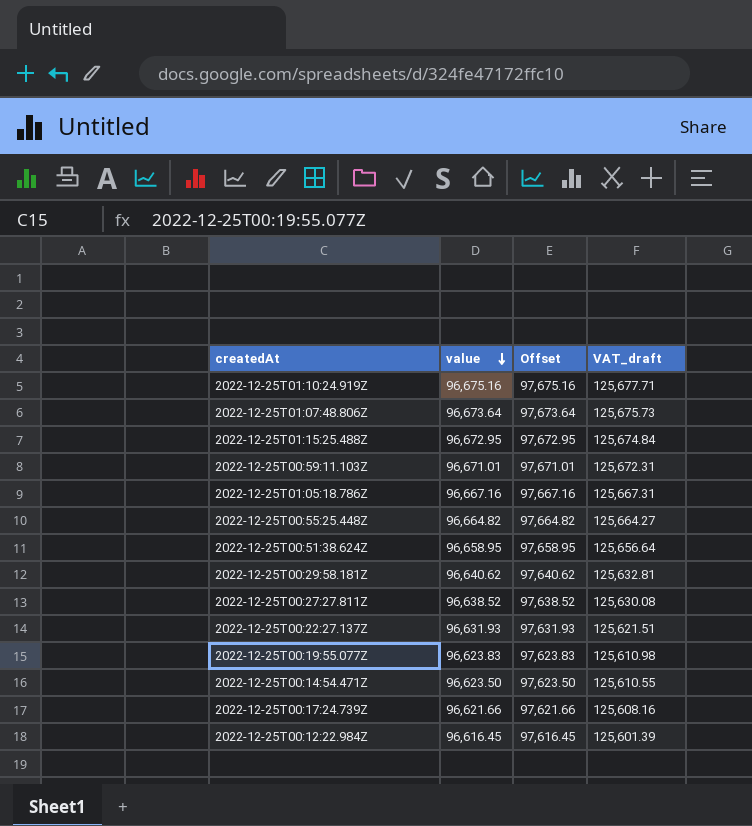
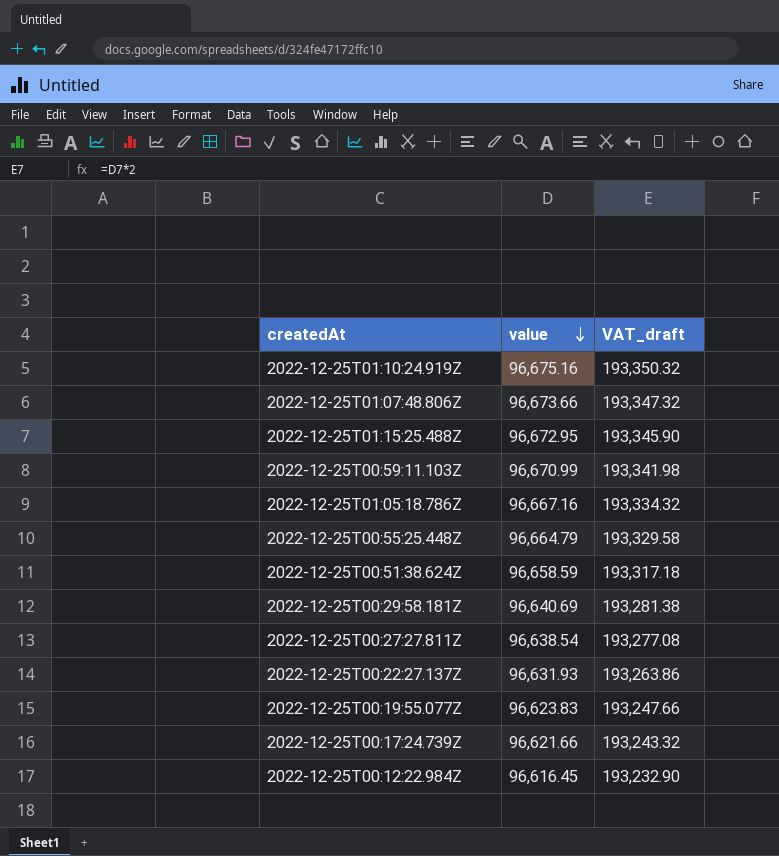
column Offset | formula: [value] + 1000 -> none
column VAT_draft | formula: [value] * 1.3 -> [value] * 2
row 2022-12-25T00:14:54.471Z: 96,623.50 | 97,623.50 | 125,610.55 -> none
2022-12-25T01:07:48.806Z | value: 96,673.64 -> 96,673.66
2022-12-25T00:59:11.103Z | value: 96,671.01 -> 96,670.99
2022-12-25T00:55:25.448Z | value: 96,664.82 -> 96,664.79
2022-12-25T00:51:38.624Z | value: 96,658.95 -> 96,658.59
2022-12-25T00:29:58.181Z | value: 96,640.62 -> 96,640.69
2022-12-25T00:27:27.811Z | value: 96,638.52 -> 96,638.54

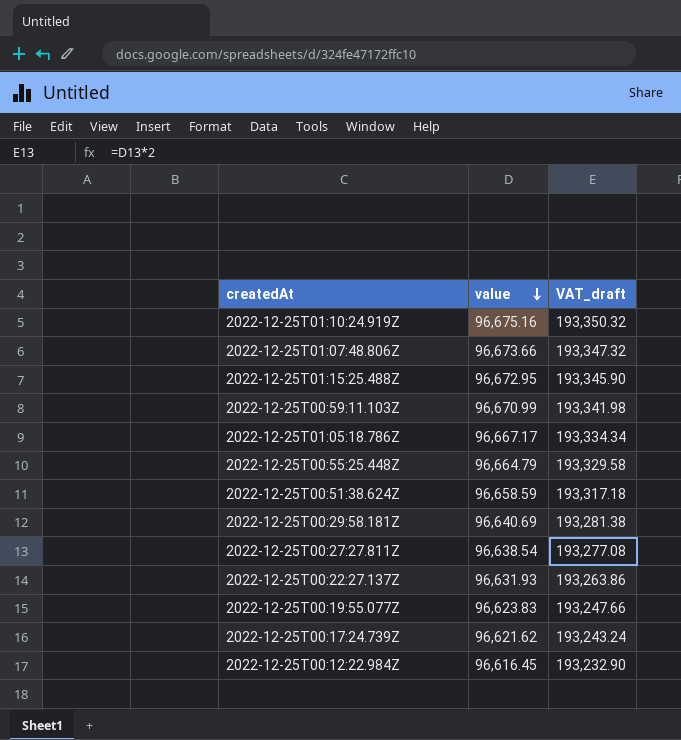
2022-12-25T01:05:18.786Z | value: 96,667.16 -> 96,667.17
2022-12-25T01:05:18.786Z | VAT_draft: 193,334.32 -> 193,334.34
2022-12-25T00:17:24.739Z | value: 96,621.66 -> 96,621.62
2022-12-25T00:17:24.739Z | VAT_draft: 193,243.32 -> 193,243.24

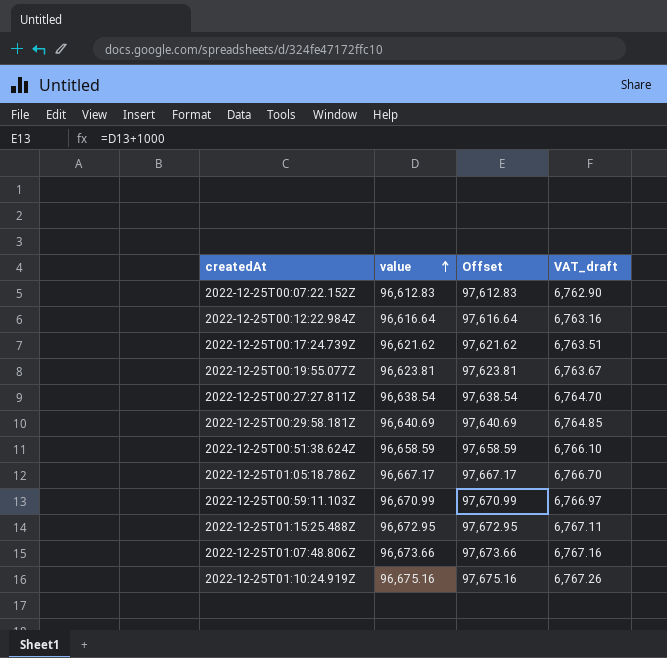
row order: value descending -> value ascending
column Offset | formula: none -> [value] + 1000
column VAT_draft | formula: [value] * 2 -> [value] * 0.07
row 2022-12-25T00:55:25.448Z: 96,664.79 | 193,329.58 -> none
row 2022-12-25T00:22:27.137Z: 96,631.93 | 193,263.86 -> none
row 2022-12-25T00:07:22.152Z: none -> 96,612.83 | 97,612.83 | 6,762.90
2022-12-25T00:12:22.984Z | value: 96,616.45 -> 96,616.64
2022-12-25T00:19:55.077Z | value: 96,623.83 -> 96,623.81

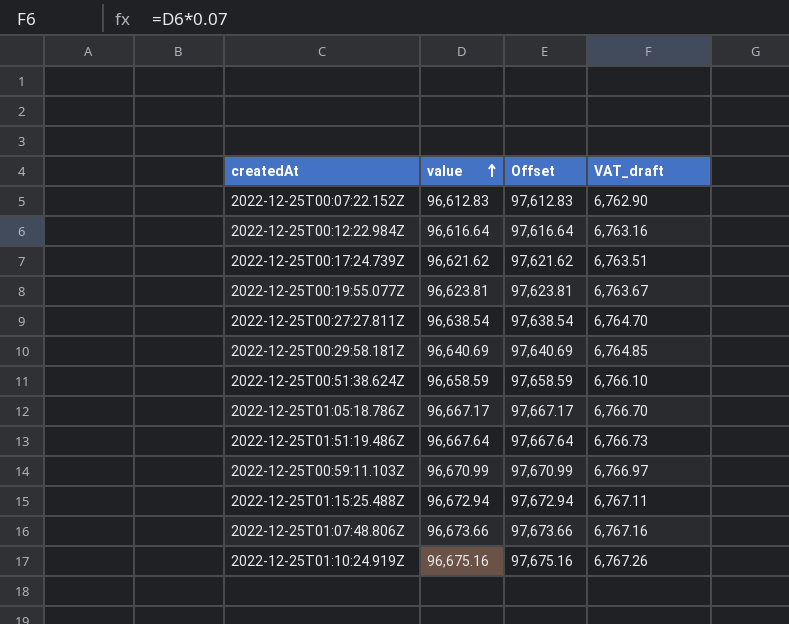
row 2022-12-25T01:51:19.486Z: none -> 96,667.64 | 97,667.64 | 6,766.73
2022-12-25T01:15:25.488Z | value: 96,672.95 -> 96,672.94
2022-12-25T01:15:25.488Z | Offset: 97,672.95 -> 97,672.94

